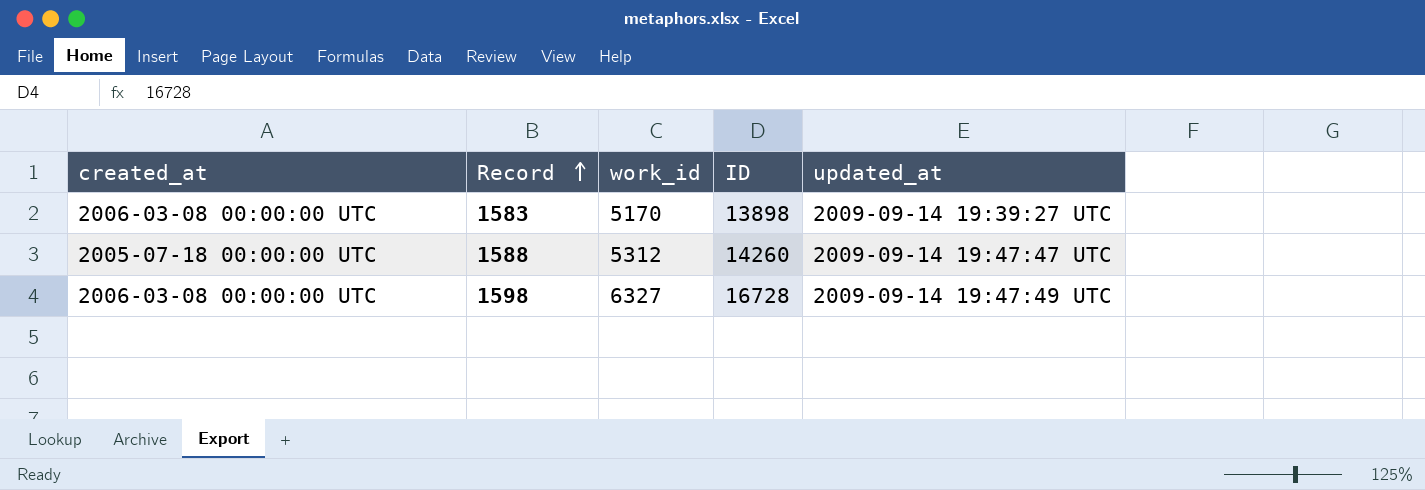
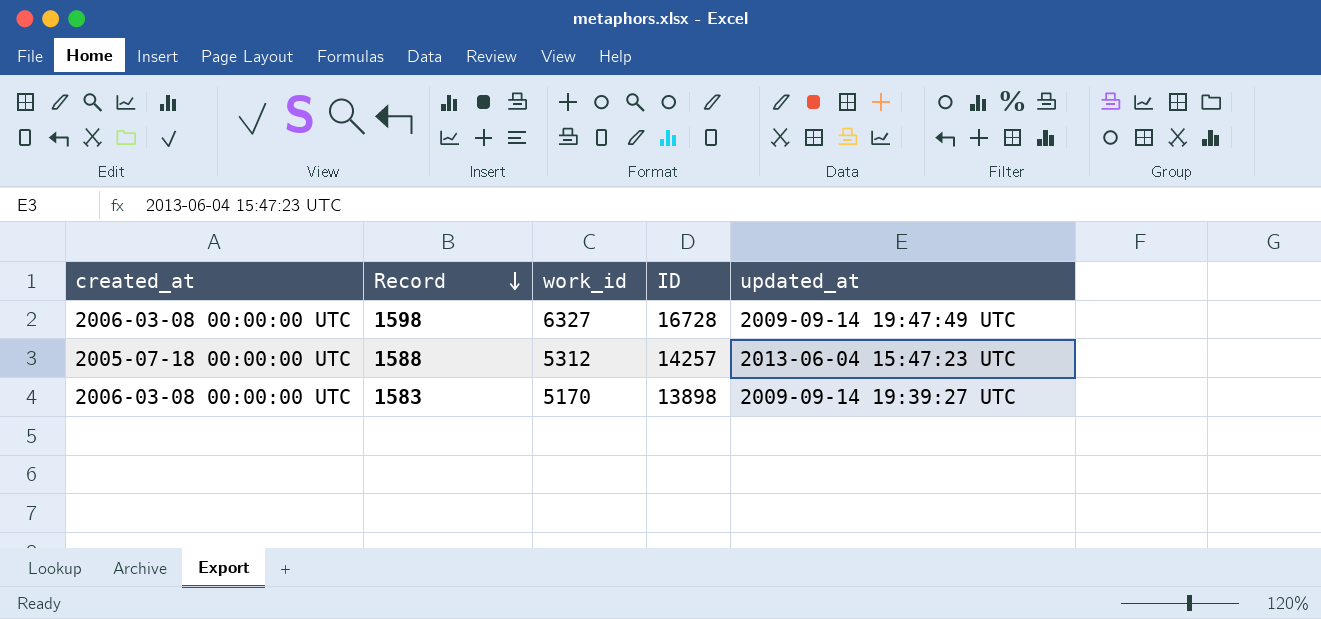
row order: Record ascending -> Record descending
1588 | ID: 14260 -> 14257
1588 | updated_at: 2009-09-14 19:47:47 UTC -> 2013-06-04 15:47:23 UTC

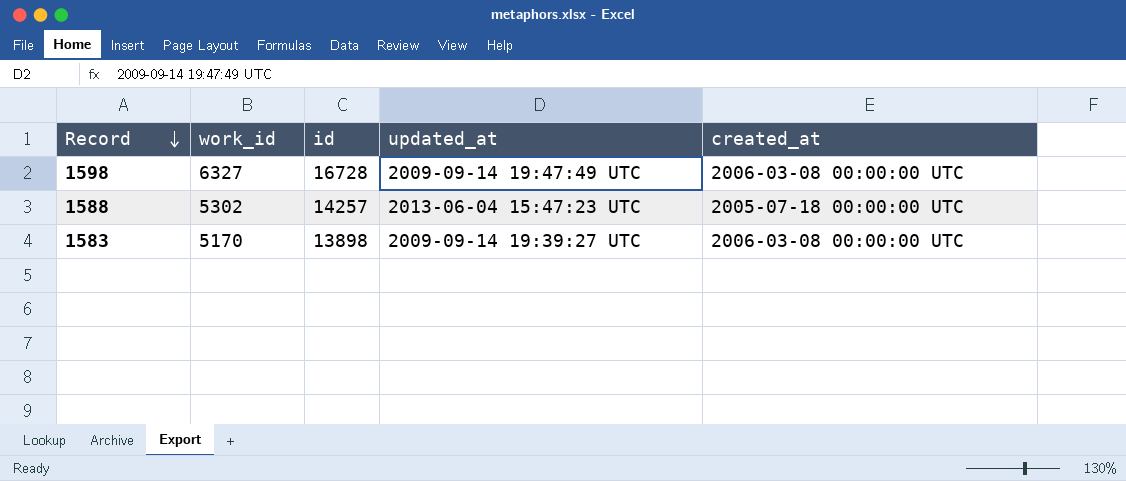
column name: ID -> id
column created_at | position: 1 -> 5
1588 | work_id: 5312 -> 5302

